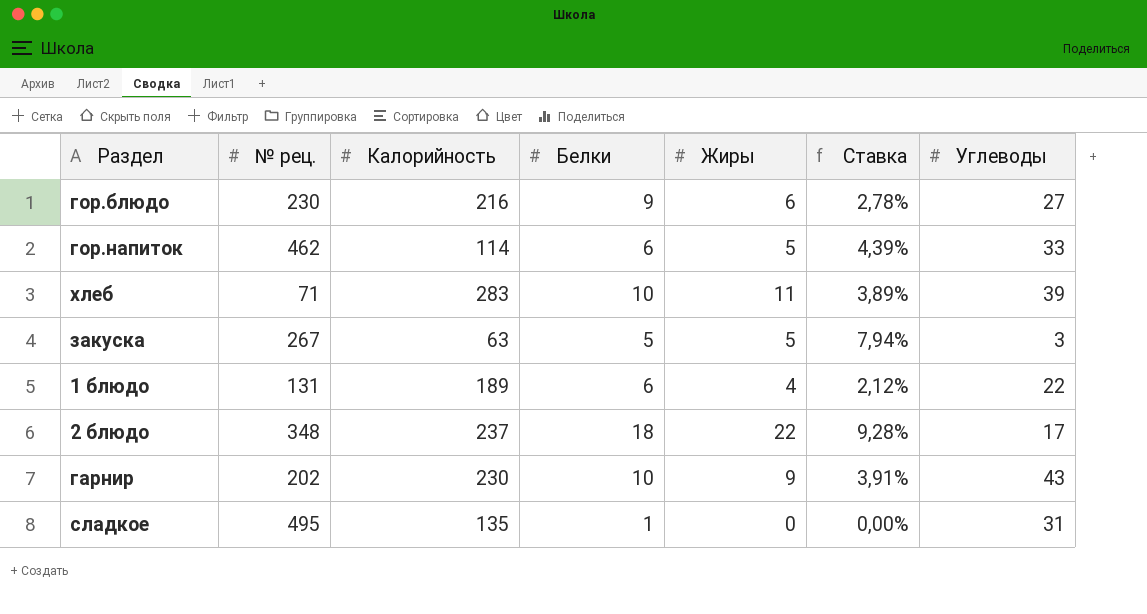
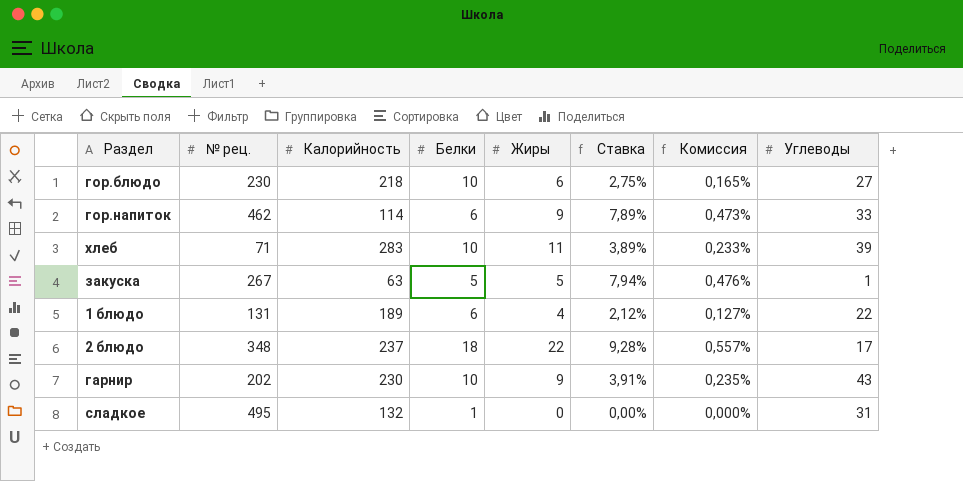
column Комиссия | formula: none -> [Ставка] * 0,06
гор.блюдо | Калорийность: 216 -> 218
гор.блюдо | Белки: 9 -> 10
гор.блюдо | Ставка: 2,78% -> 2,75%
гор.напиток | Жиры: 5 -> 9
гор.напиток | Ставка: 4,39% -> 7,89%
закуска | Углеводы: 3 -> 1
сладкое | Калорийность: 135 -> 132

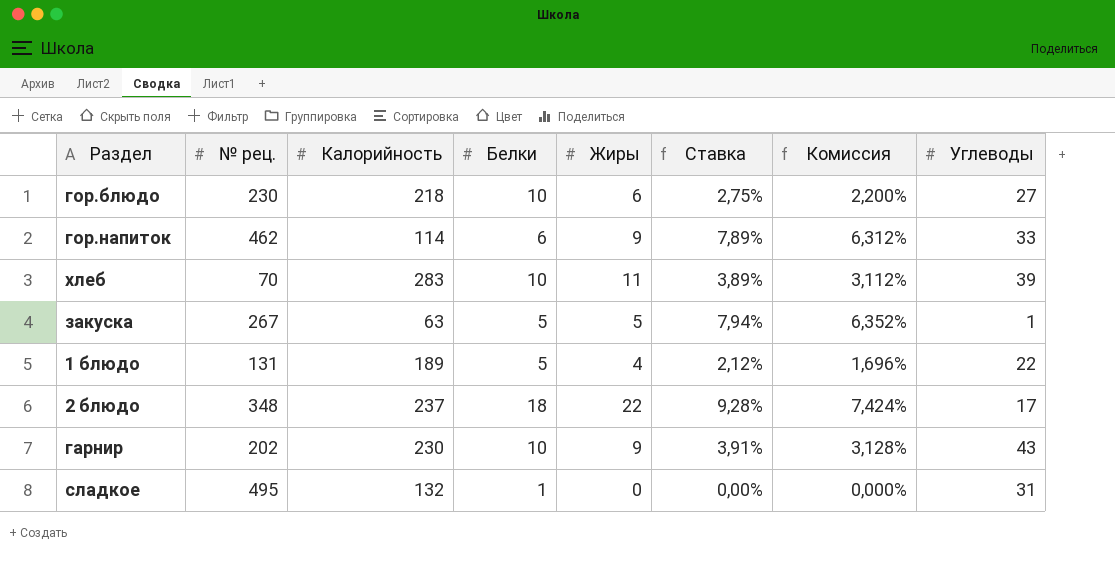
column Комиссия | formula: [Ставка] * 0,06 -> [Ставка] * 0,8
хлеб | № рец.: 71 -> 70
1 блюдо | Белки: 6 -> 5

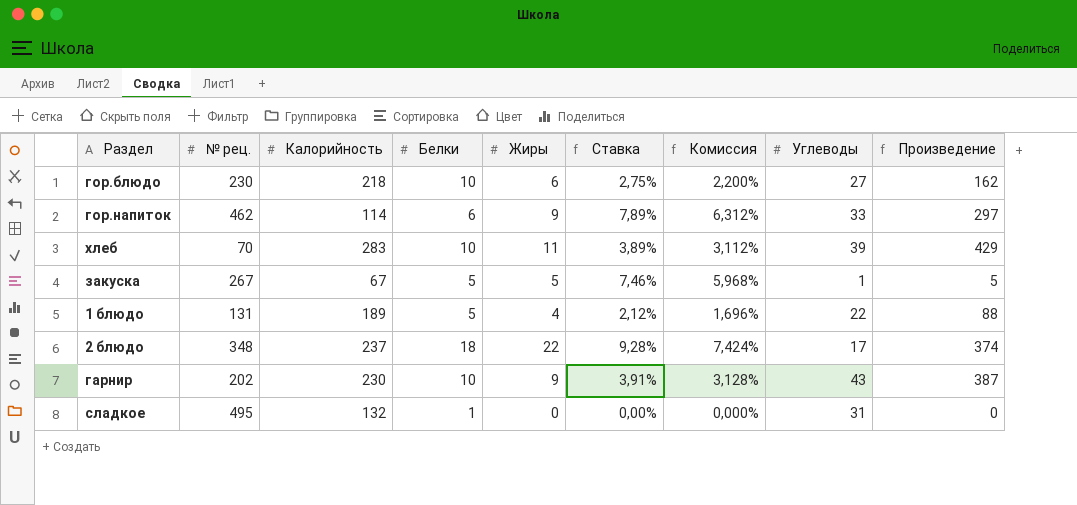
column Произведение | formula: none -> [Жиры] * [Углеводы]
закуска | Калорийность: 63 -> 67
закуска | Ставка: 7,94% -> 7,46%
закуска | Комиссия: 6,352% -> 5,968%

